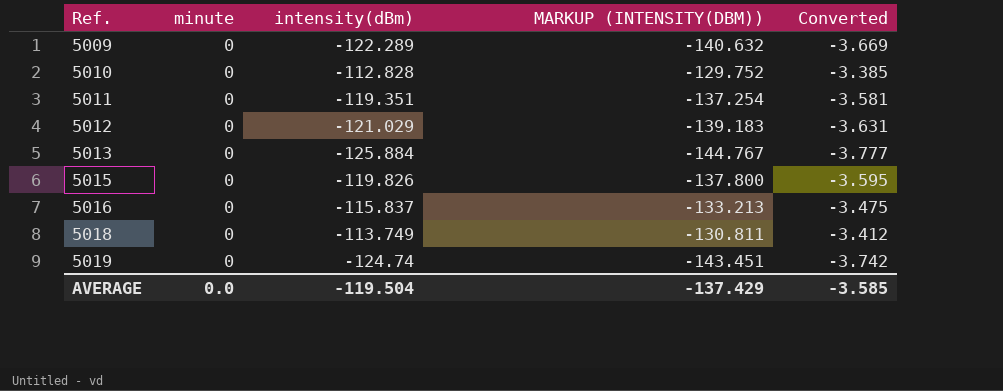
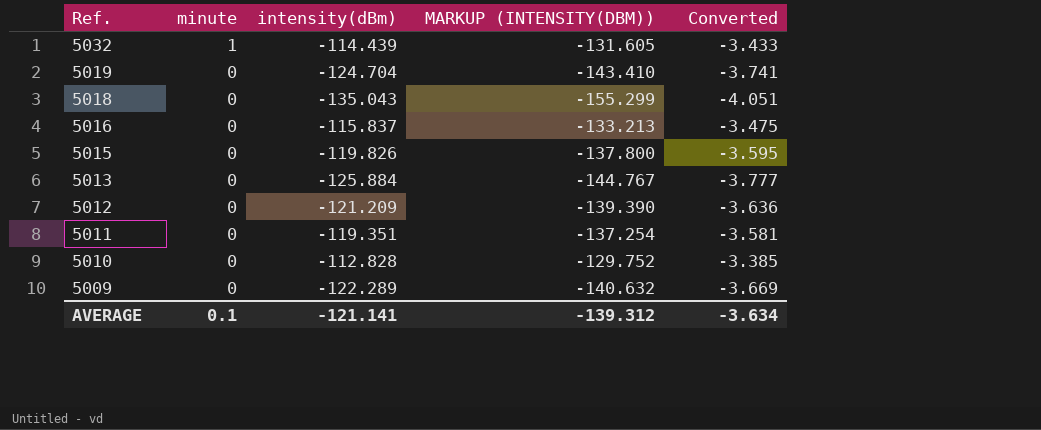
row order: Ref. ascending -> Ref. descending
row 5032: none -> 1 | -114.439 | -131.605 | -3.433
5019 | intensity(dBm): -124.74 -> -124.704
5019 | MARKUP (INTENSITY(DBM)): -143.451 -> -143.410
5019 | Converted: -3.742 -> -3.741
5018 | intensity(dBm): -113.749 -> -135.043
5018 | MARKUP (INTENSITY(DBM)): -130.811 -> -155.299
5018 | Converted: -3.412 -> -4.051
5012 | intensity(dBm): -121.029 -> -121.209
5012 | MARKUP (INTENSITY(DBM)): -139.183 -> -139.390
5012 | Converted: -3.631 -> -3.636
AVERAGE | minute: 0.0 -> 0.1
AVERAGE | intensity(dBm): -119.504 -> -121.141
AVERAGE | MARKUP (INTENSITY(DBM)): -137.429 -> -139.312
AVERAGE | Converted: -3.585 -> -3.634

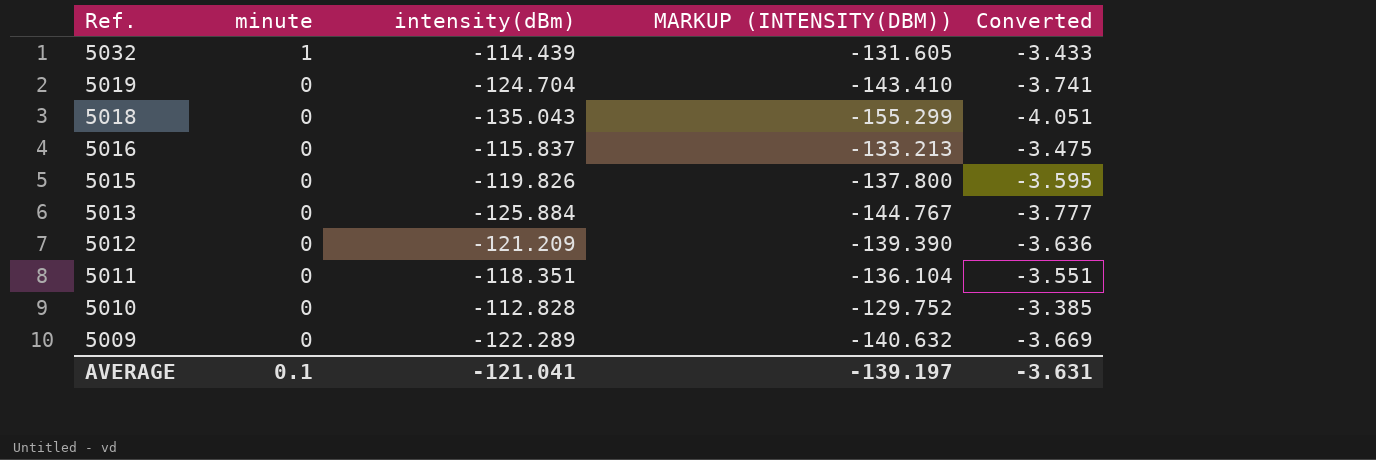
5011 | intensity(dBm): -119.351 -> -118.351
5011 | MARKUP (INTENSITY(DBM)): -137.254 -> -136.104
5011 | Converted: -3.581 -> -3.551
AVERAGE | intensity(dBm): -121.141 -> -121.041
AVERAGE | MARKUP (INTENSITY(DBM)): -139.312 -> -139.197
AVERAGE | Converted: -3.634 -> -3.631

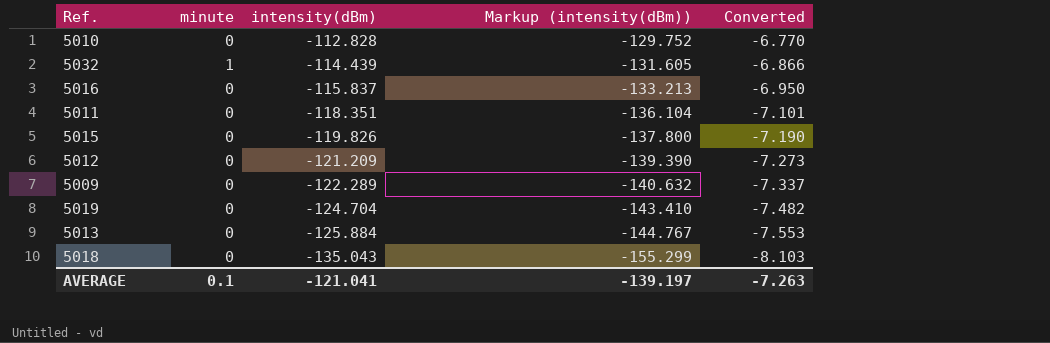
row order: Ref. descending -> intensity(dBm) descending
column name: MARKUP (INTENSITY(DBM)) -> Markup (intensity(dBm))
column Converted | formula: [intensity(dBm)] * 0.03 -> [intensity(dBm)] * 0.06
AVERAGE | Converted: -3.631 -> -7.263

